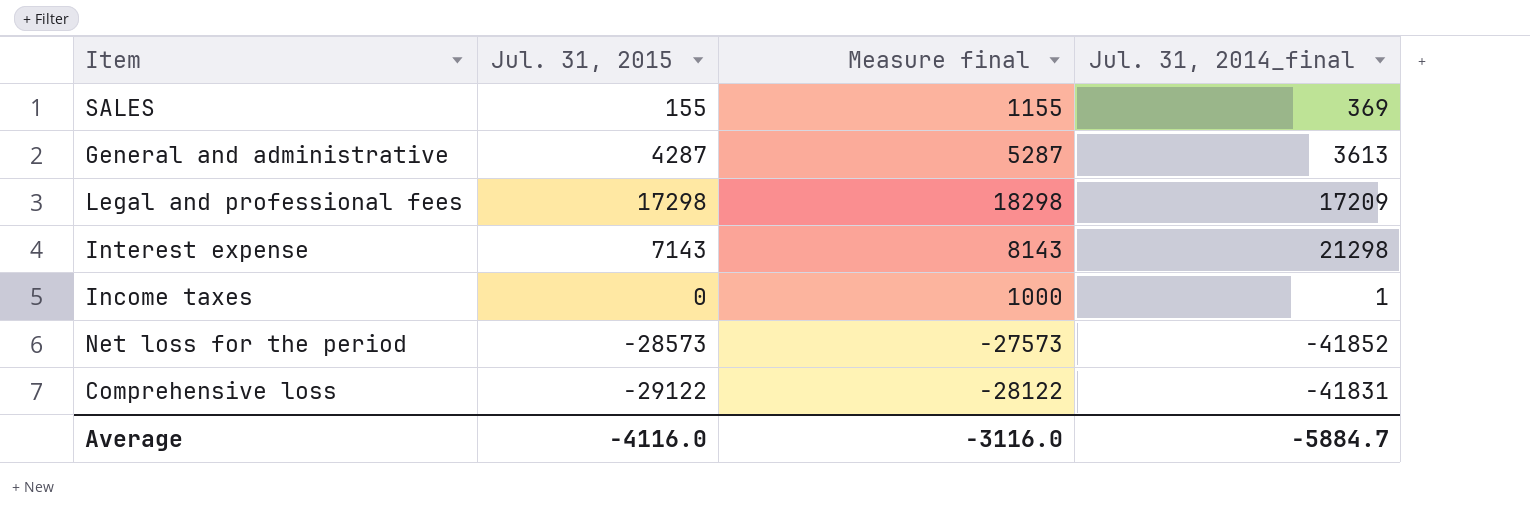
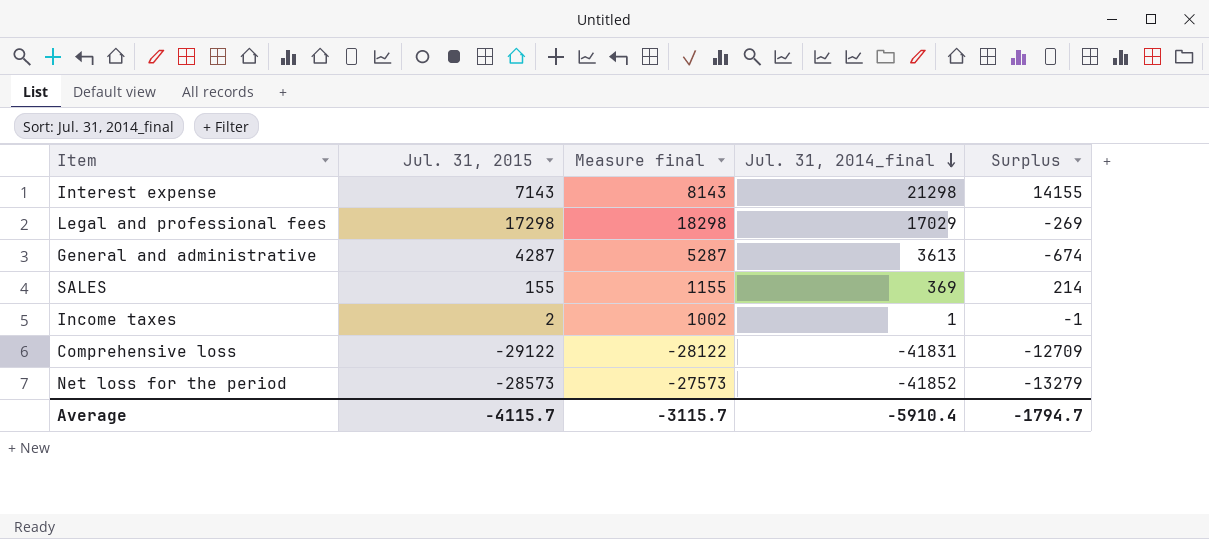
row order: none -> Jul. 31, 2014_final descending
column Surplus | formula: none -> [Jul. 31, 2014_final] - [Jul. 31, 2015]
Legal and professional fees | Jul. 31, 2014_final: 17209 -> 17029
Income taxes | Jul. 31, 2015: 0 -> 2
Income taxes | Measure final: 1000 -> 1002
Average | Jul. 31, 2015: -4116.0 -> -4115.7
Average | Measure final: -3116.0 -> -3115.7
Average | Jul. 31, 2014_final: -5884.7 -> -5910.4

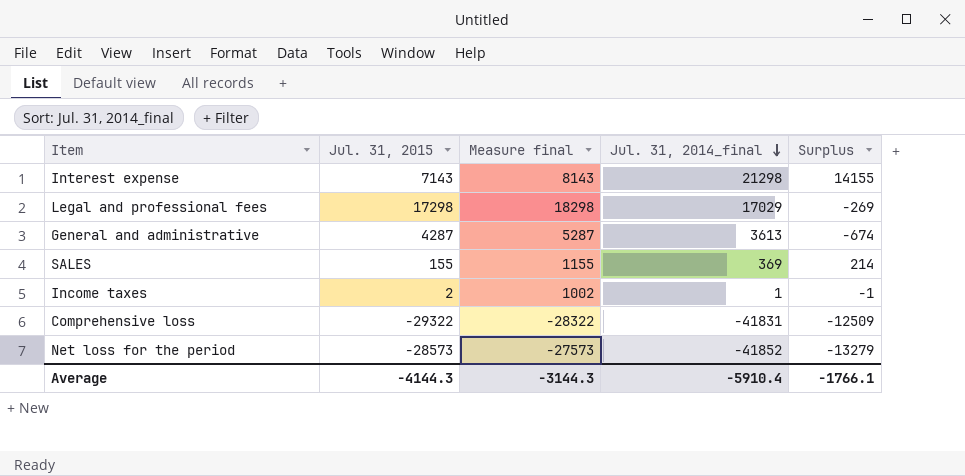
Comprehensive loss | Jul. 31, 2015: -29122 -> -29322
Comprehensive loss | Measure final: -28122 -> -28322
Comprehensive loss | Surplus: -12709 -> -12509
Average | Jul. 31, 2015: -4115.7 -> -4144.3
Average | Measure final: -3115.7 -> -3144.3
Average | Surplus: -1794.7 -> -1766.1

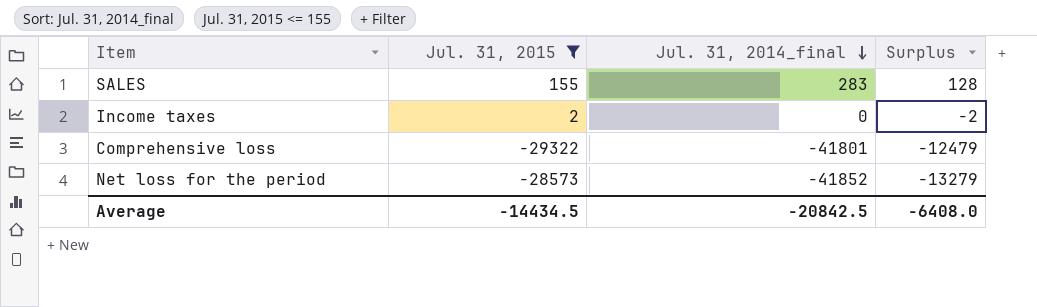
filter: none -> Jul. 31, 2015 <= 155
column Measure final | formula: [Jul. 31, 2015] + 1000 -> none
SALES | Jul. 31, 2014_final: 369 -> 283
SALES | Surplus: 214 -> 128
Income taxes | Jul. 31, 2014_final: 1 -> 0
Income taxes | Surplus: -1 -> -2
Comprehensive loss | Jul. 31, 2014_final: -41831 -> -41801
Comprehensive loss | Surplus: -12509 -> -12479
Average | Jul. 31, 2015: -4144.3 -> -14434.5
Average | Jul. 31, 2014_final: -5910.4 -> -20842.5
Average | Surplus: -1766.1 -> -6408.0

